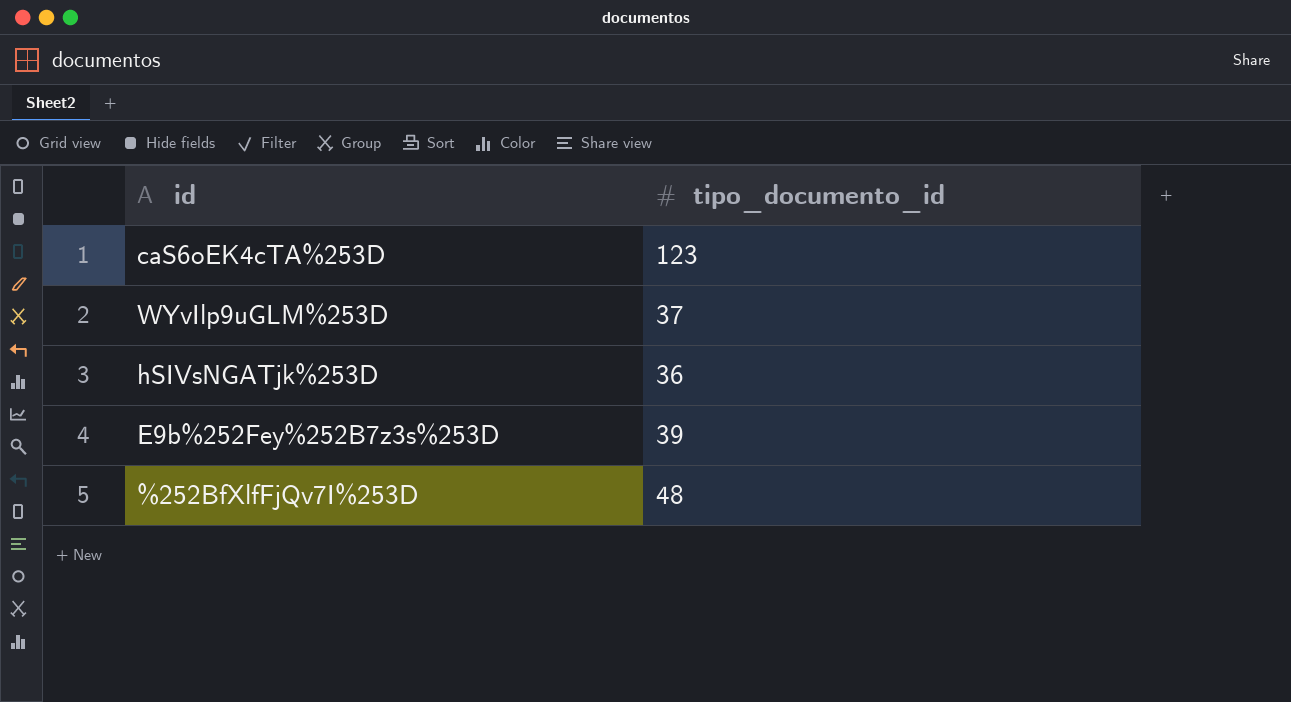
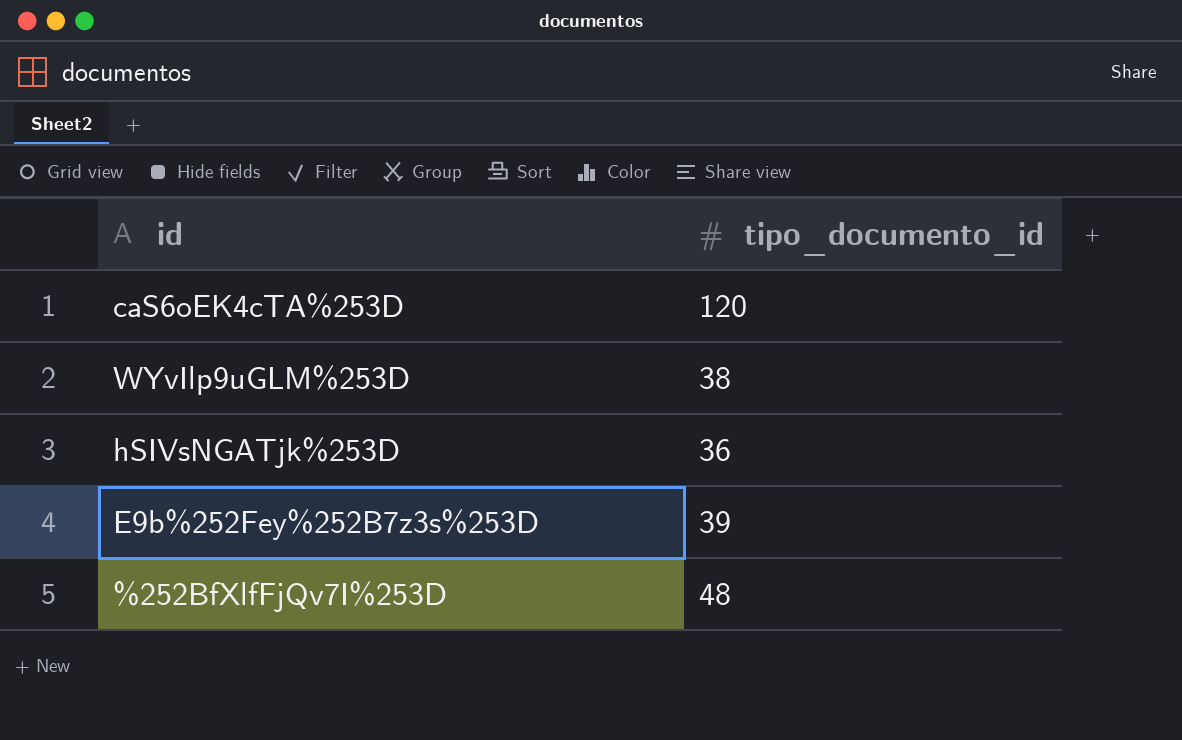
caS6oEK4cTA%253D | tipo_documento_id: 123 -> 120
WYvIlp9uGLM%253D | tipo_documento_id: 37 -> 38

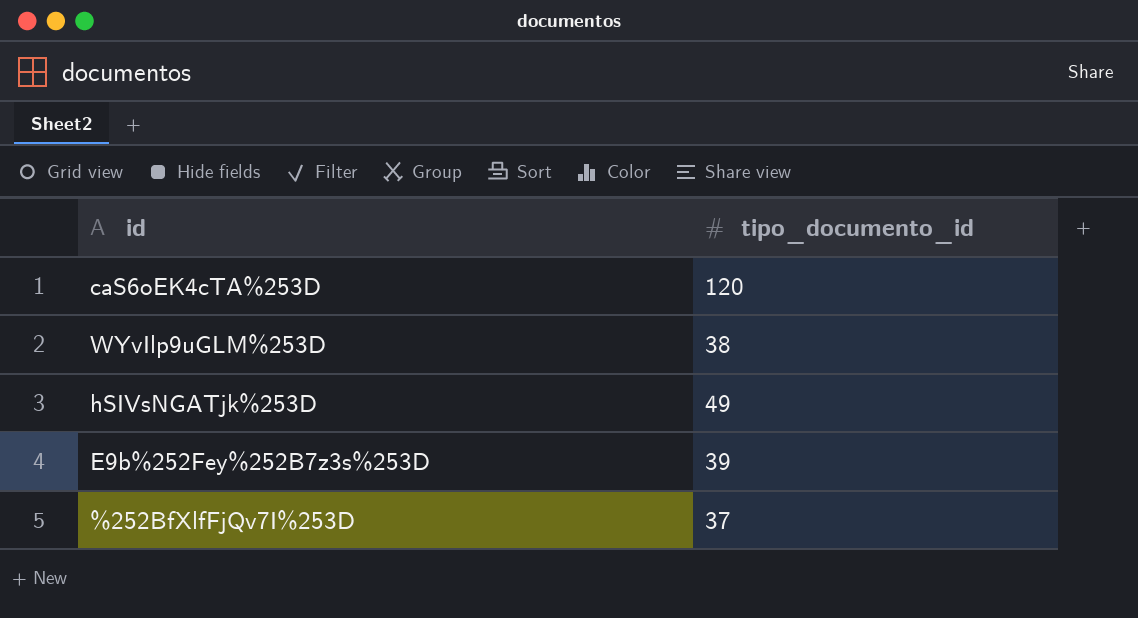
hSIVsNGATjk%253D | tipo_documento_id: 36 -> 49
%252BfXlfFjQv7I%253D | tipo_documento_id: 48 -> 37

